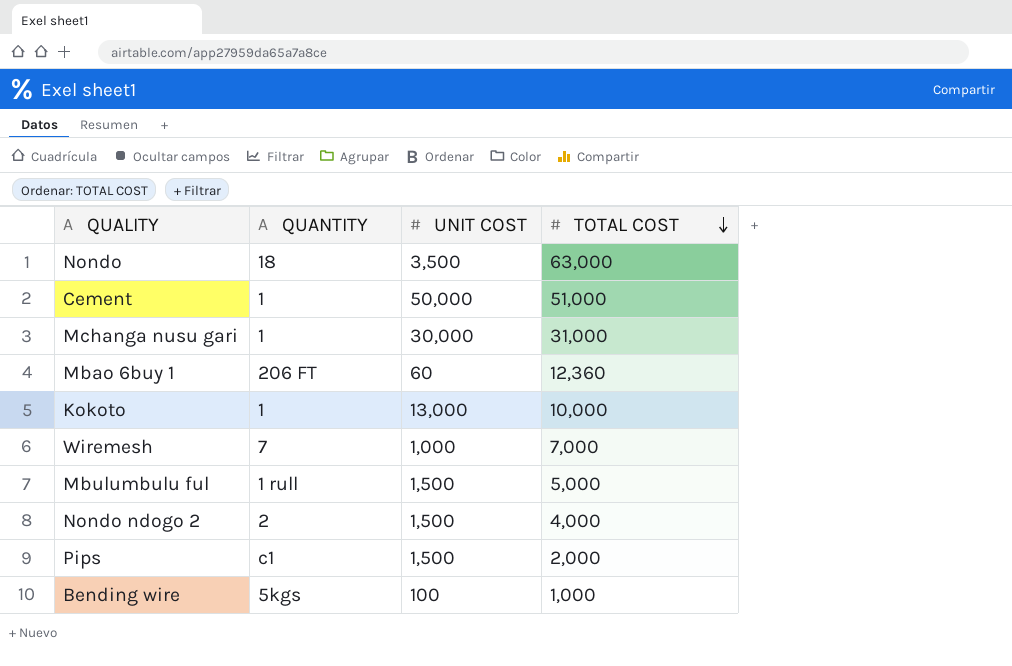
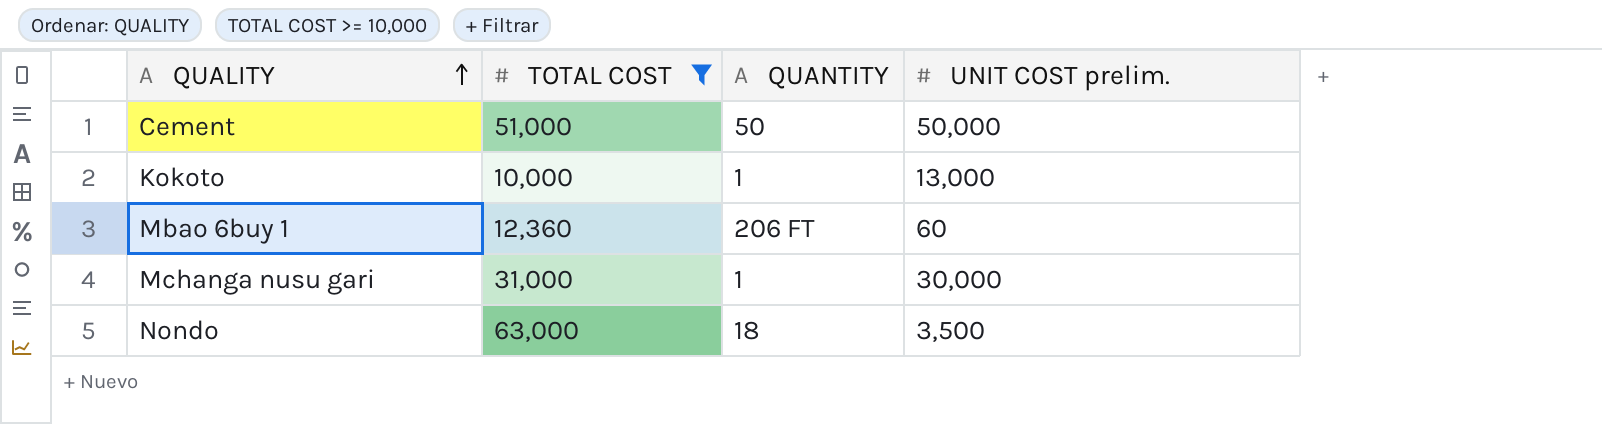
filter: none -> TOTAL COST >= 10,000
row order: TOTAL COST descending -> QUALITY ascending
column TOTAL COST | position: 4 -> 2
column name: UNIT COST -> UNIT COST prelim.
Cement | QUANTITY: 1 -> 50

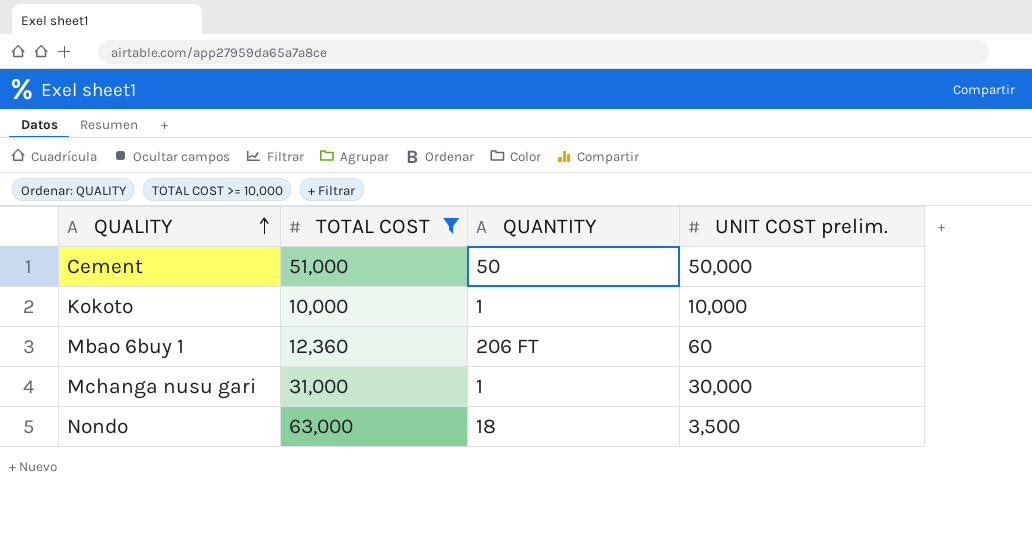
Kokoto | UNIT COST prelim.: 13,000 -> 10,000

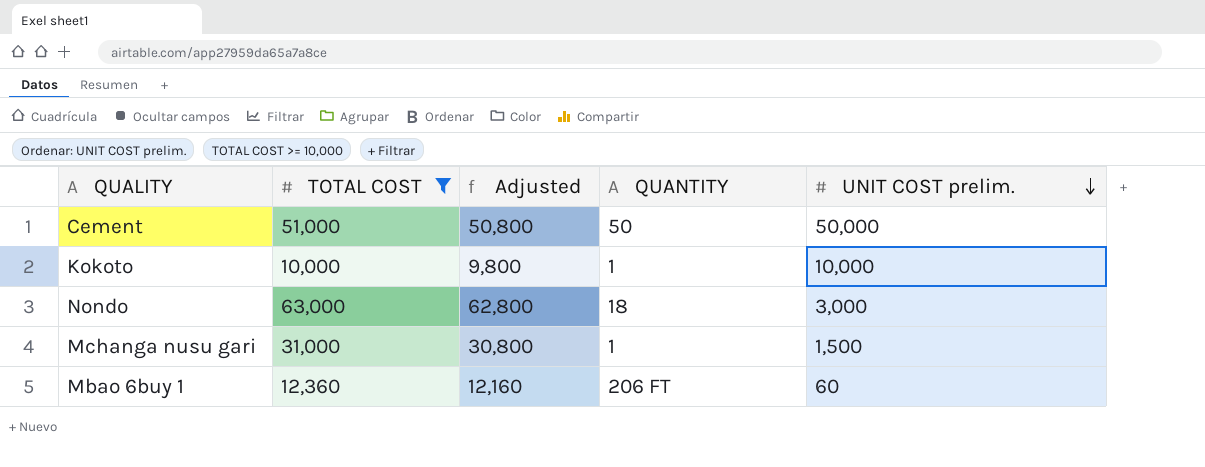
row order: QUALITY ascending -> UNIT COST prelim. descending
column Adjusted | formula: none -> [TOTAL COST] - 200
Nondo | UNIT COST prelim.: 3,500 -> 3,000
Mchanga nusu gari | UNIT COST prelim.: 30,000 -> 1,500

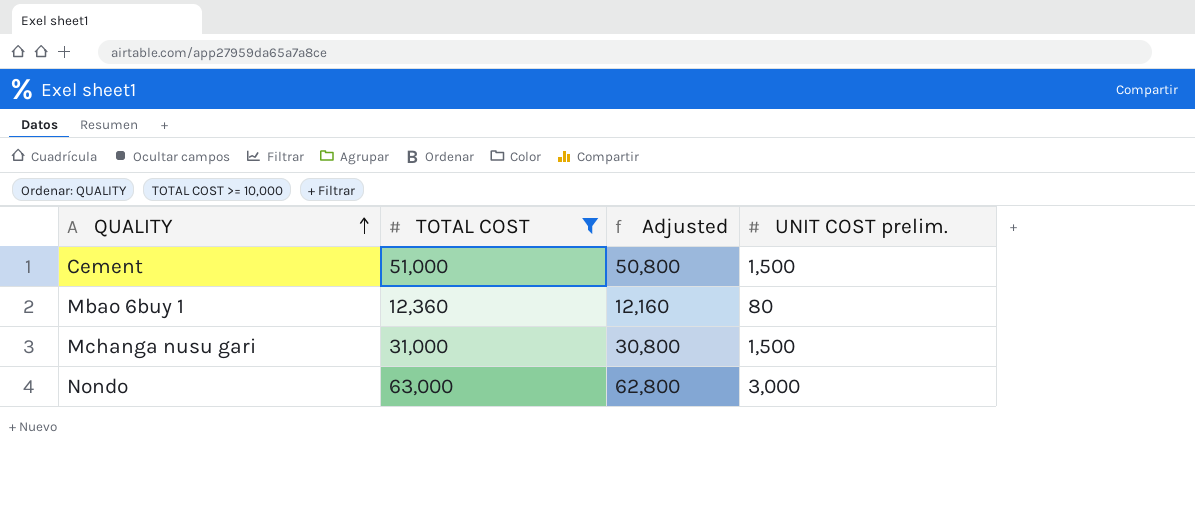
row order: UNIT COST prelim. descending -> QUALITY ascending
column QUANTITY | position: 4 -> none
row Kokoto: 10,000 | 9,800 | 1 | 10,000 -> none
Cement | UNIT COST prelim.: 50,000 -> 1,500
Mbao 6buy 1 | UNIT COST prelim.: 60 -> 80

